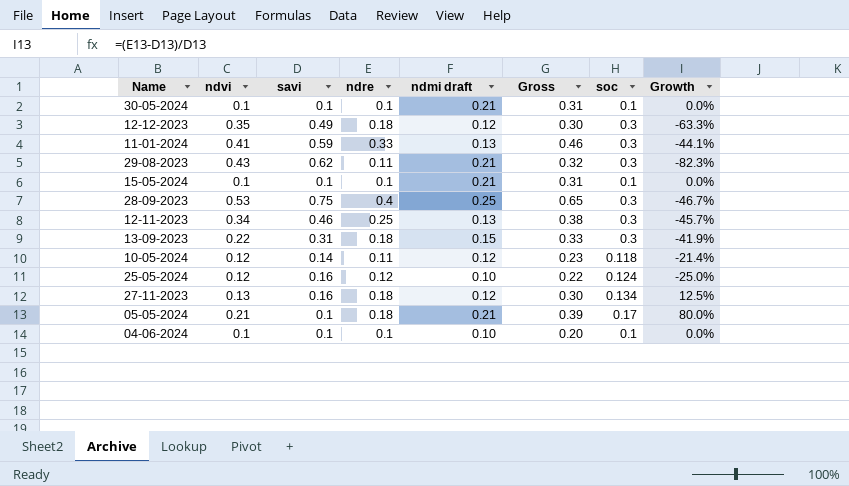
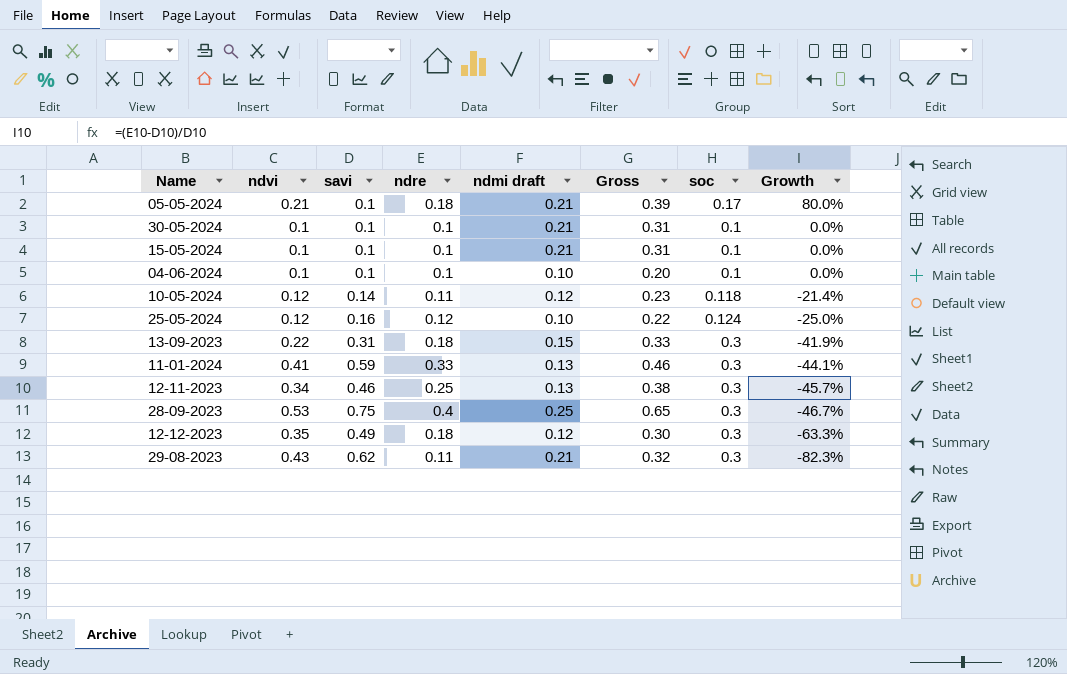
row order: none -> Growth descending
row 27-11-2023: 0.13 | 0.16 | 0.18 | 0.12 | 0.30 | 0.134 | 12.5% -> none

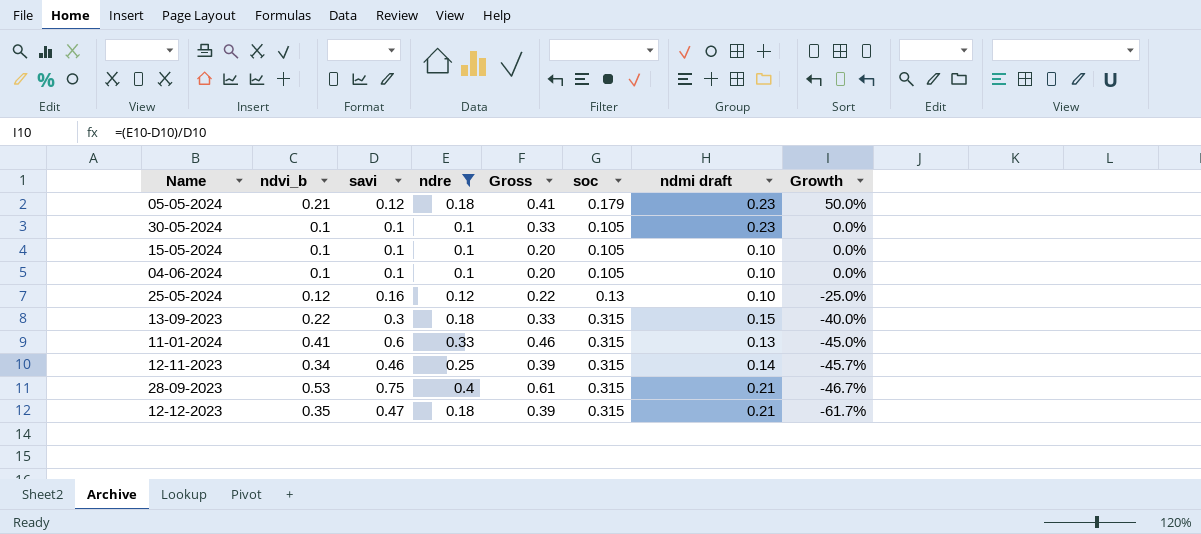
filter: none -> ndre != 0.11
column name: ndvi -> ndvi_b
column ndmi draft | position: 5 -> 7
05-05-2024 | savi: 0.1 -> 0.12
05-05-2024 | Gross: 0.39 -> 0.41
05-05-2024 | soc: 0.17 -> 0.179
05-05-2024 | ndmi draft: 0.21 -> 0.23
05-05-2024 | Growth: 80.0% -> 50.0%
30-05-2024 | Gross: 0.31 -> 0.33
30-05-2024 | soc: 0.1 -> 0.105
30-05-2024 | ndmi draft: 0.21 -> 0.23
15-05-2024 | Gross: 0.31 -> 0.20
15-05-2024 | soc: 0.1 -> 0.105
15-05-2024 | ndmi draft: 0.21 -> 0.10
04-06-2024 | soc: 0.1 -> 0.105
25-05-2024 | soc: 0.124 -> 0.13
13-09-2023 | savi: 0.31 -> 0.3
13-09-2023 | soc: 0.3 -> 0.315
13-09-2023 | Growth: -41.9% -> -40.0%
11-01-2024 | savi: 0.59 -> 0.6
11-01-2024 | soc: 0.3 -> 0.315
11-01-2024 | Growth: -44.1% -> -45.0%
12-11-2023 | Gross: 0.38 -> 0.39
12-11-2023 | soc: 0.3 -> 0.315
12-11-2023 | ndmi draft: 0.13 -> 0.14
28-09-2023 | Gross: 0.65 -> 0.61
28-09-2023 | soc: 0.3 -> 0.315
28-09-2023 | ndmi draft: 0.25 -> 0.21
12-12-2023 | savi: 0.49 -> 0.47
12-12-2023 | Gross: 0.30 -> 0.39
12-12-2023 | soc: 0.3 -> 0.315
12-12-2023 | ndmi draft: 0.12 -> 0.21
12-12-2023 | Growth: -63.3% -> -61.7%

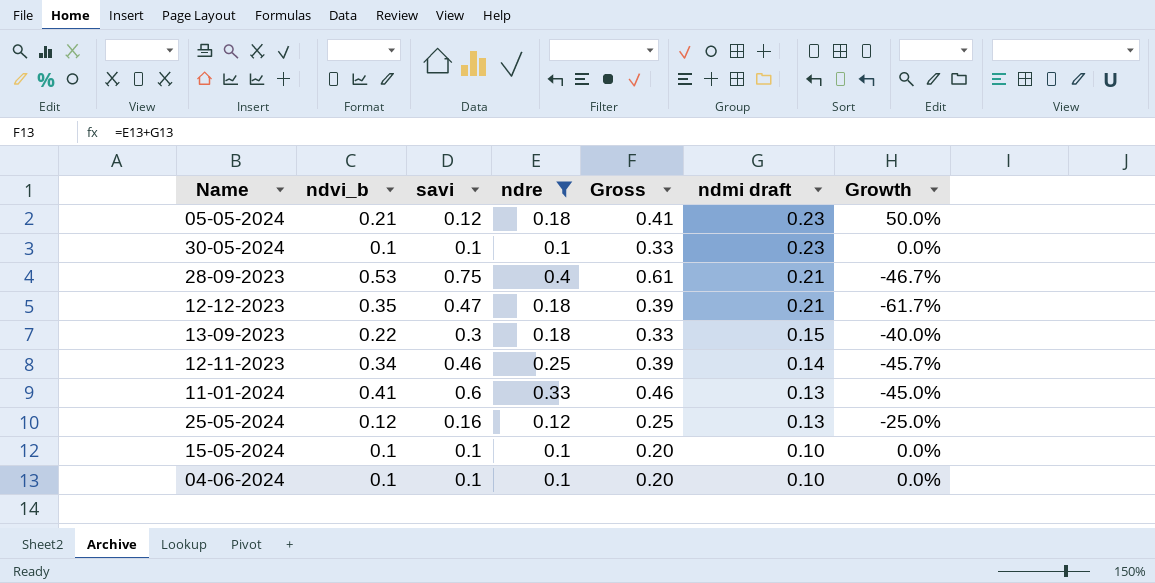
row order: Growth descending -> ndmi draft descending
column soc | position: 6 -> none
25-05-2024 | Gross: 0.22 -> 0.25
25-05-2024 | ndmi draft: 0.10 -> 0.13

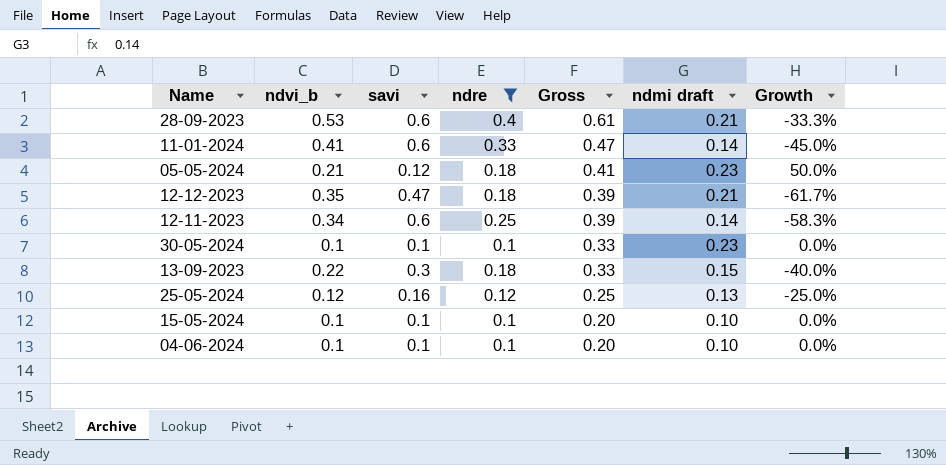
row order: ndmi draft descending -> Gross descending
28-09-2023 | savi: 0.75 -> 0.6
28-09-2023 | Growth: -46.7% -> -33.3%
11-01-2024 | Gross: 0.46 -> 0.47
11-01-2024 | ndmi draft: 0.13 -> 0.14
12-11-2023 | savi: 0.46 -> 0.6
12-11-2023 | Growth: -45.7% -> -58.3%

